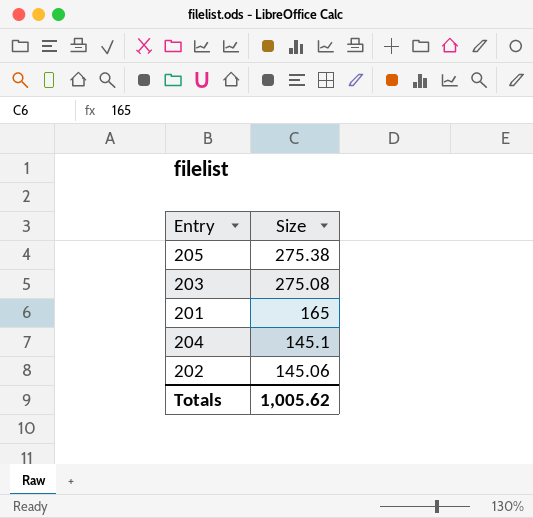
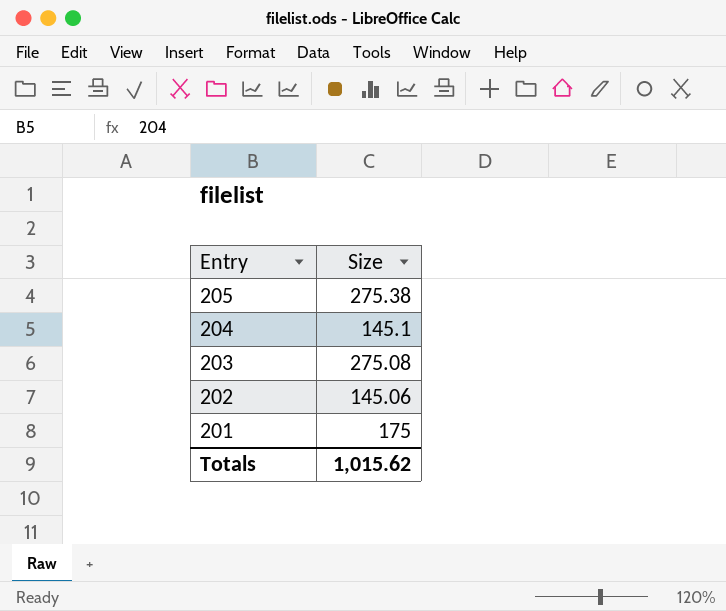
row order: Size descending -> Entry descending
201 | Size: 165 -> 175
Totals | Size: 1,005.62 -> 1,015.62

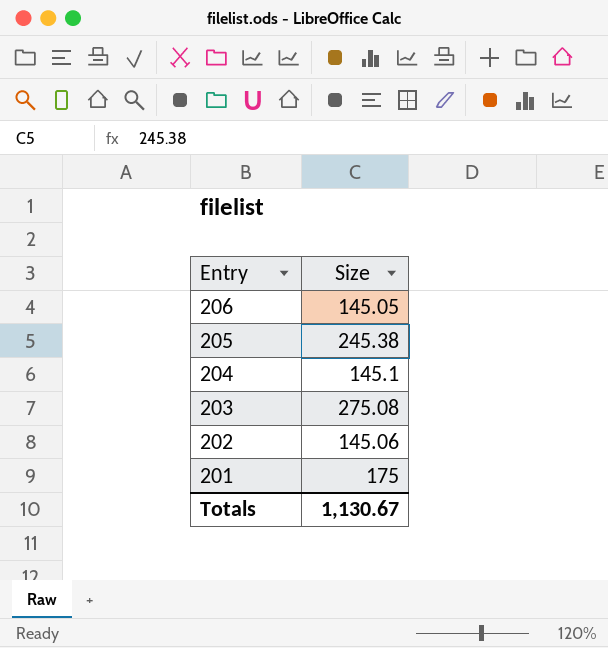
row 206: none -> 145.05
205 | Size: 275.38 -> 245.38
Totals | Size: 1,015.62 -> 1,130.67

